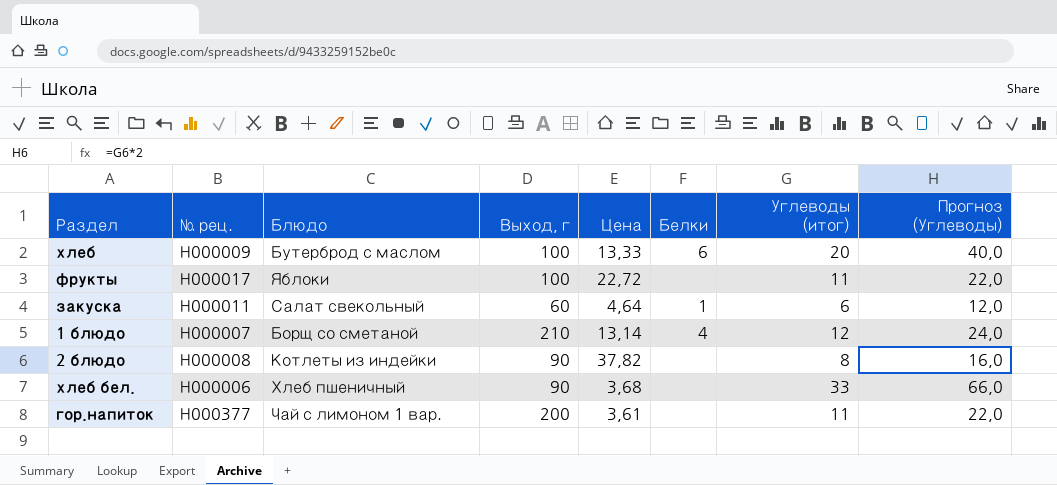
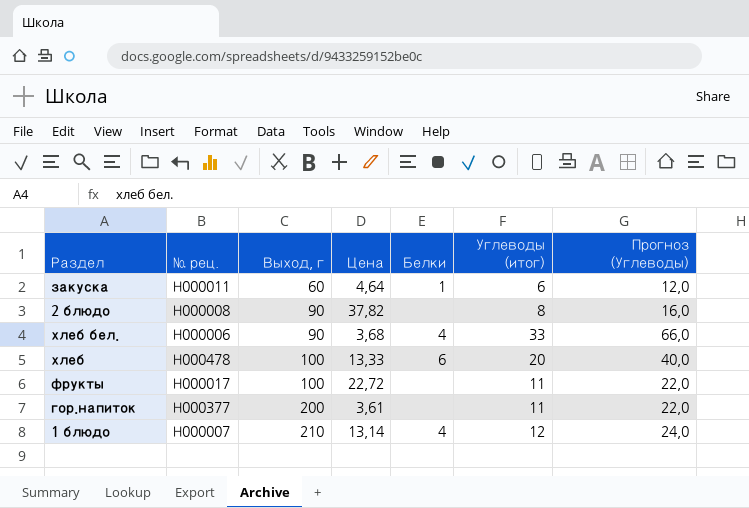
row order: none -> Выход, г ascending
column Блюдо | position: 3 -> none
хлеб бел. | Белки: none -> 4
хлеб | № рец.: Н000009 -> Н000478

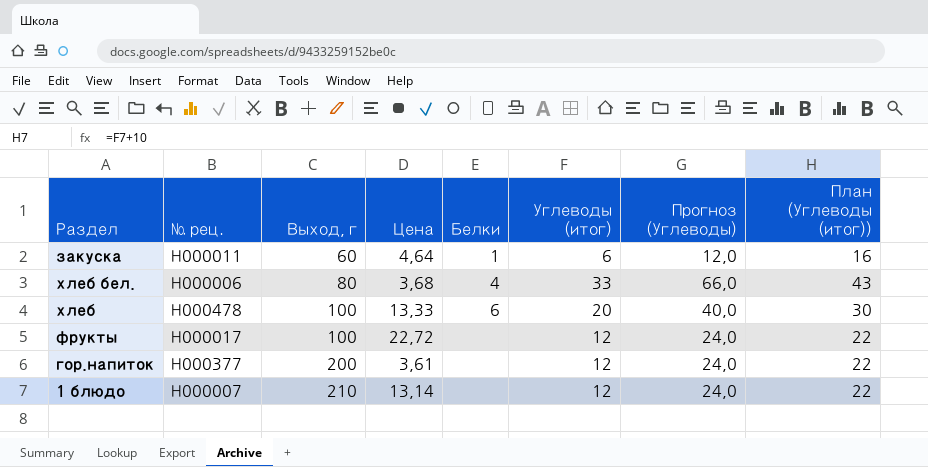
column План (Углеводы (итог)) | formula: none -> [Углеводы (итог)] + 10
row 2 блюдо: Н000008 | 90 | 37,82 | none | 8 | 16,0 -> none
хлеб бел. | Выход, г: 90 -> 80
фрукты | Углеводы (итог): 11 -> 12
фрукты | Прогноз (Углеводы): 22,0 -> 24,0
гор.напиток | Углеводы (итог): 11 -> 12
гор.напиток | Прогноз (Углеводы): 22,0 -> 24,0
1 блюдо | Белки: 4 -> none

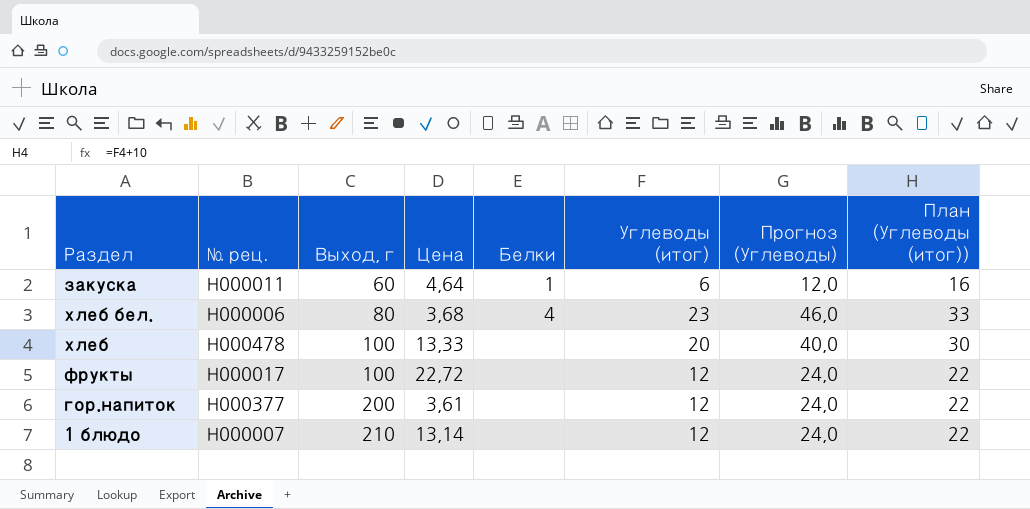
хлеб бел. | Углеводы (итог): 33 -> 23
хлеб бел. | Прогноз (Углеводы): 66,0 -> 46,0
хлеб бел. | План (Углеводы (итог)): 43 -> 33
хлеб | Белки: 6 -> none

